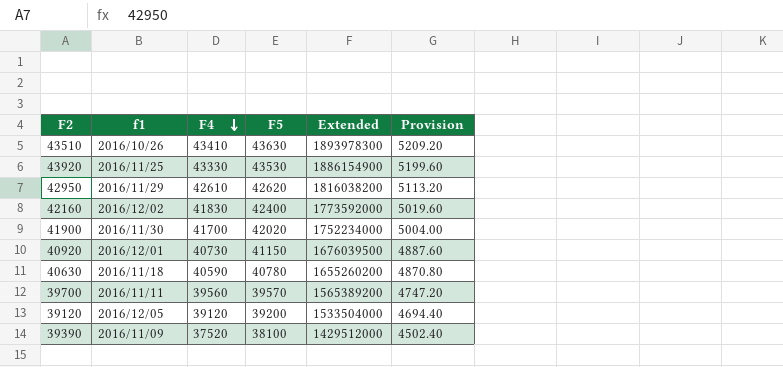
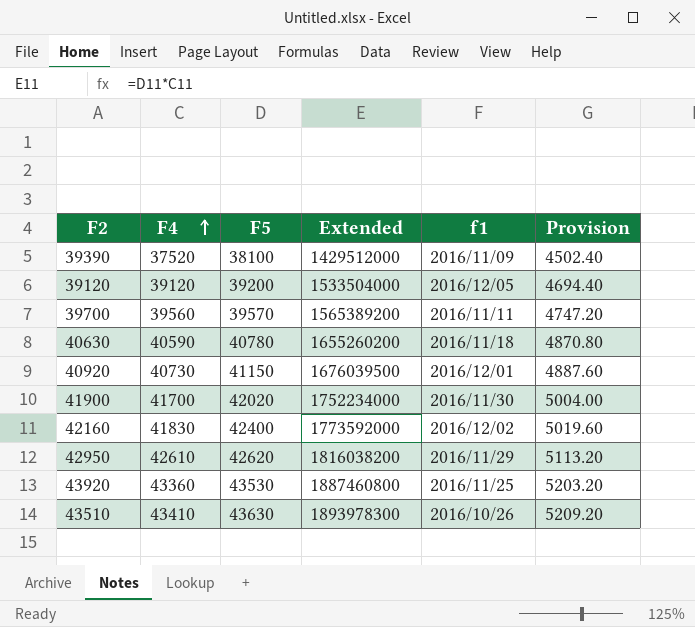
row order: F4 descending -> F4 ascending
column f1 | position: 2 -> 5
43920 | F4: 43330 -> 43360
43920 | Extended: 1886154900 -> 1887460800
43920 | Provision: 5199.60 -> 5203.20

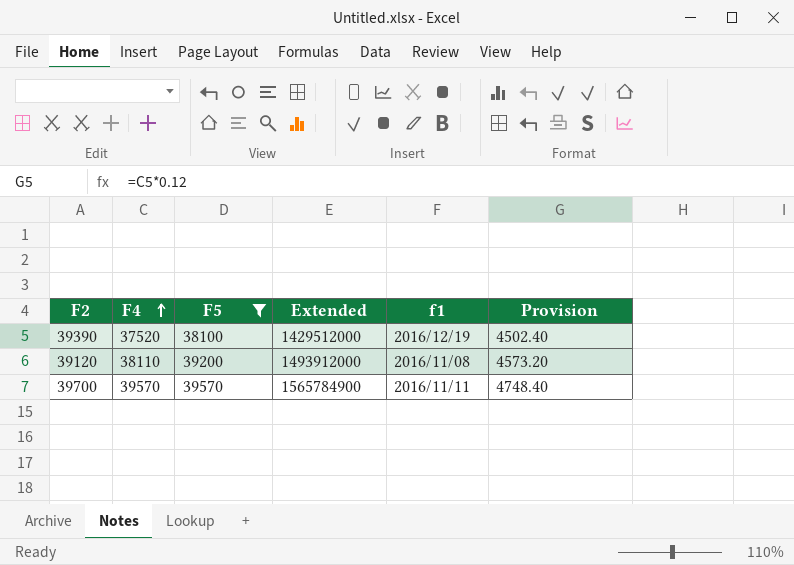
filter: none -> F5 <= 39570
39390 | f1: 2016/11/09 -> 2016/12/19
39120 | F4: 39120 -> 38110
39120 | Extended: 1533504000 -> 1493912000
39120 | f1: 2016/12/05 -> 2016/11/08
39120 | Provision: 4694.40 -> 4573.20
39700 | F4: 39560 -> 39570
39700 | Extended: 1565389200 -> 1565784900
39700 | Provision: 4747.20 -> 4748.40

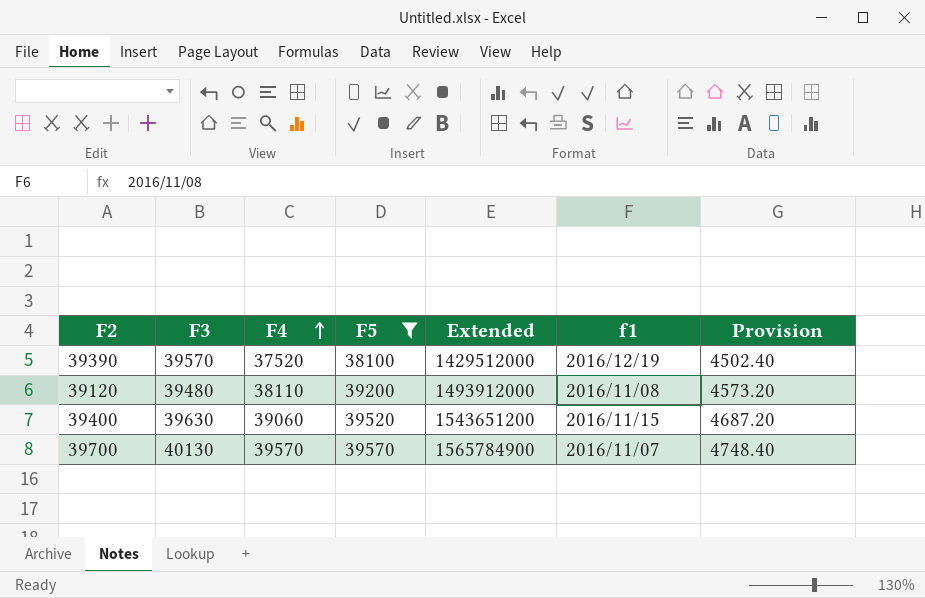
column F3 | position: none -> 2
row 39400: none -> 39630 | 39060 | 39520 | 1543651200 | 2016/11/15 | 4687.20
39700 | f1: 2016/11/11 -> 2016/11/07

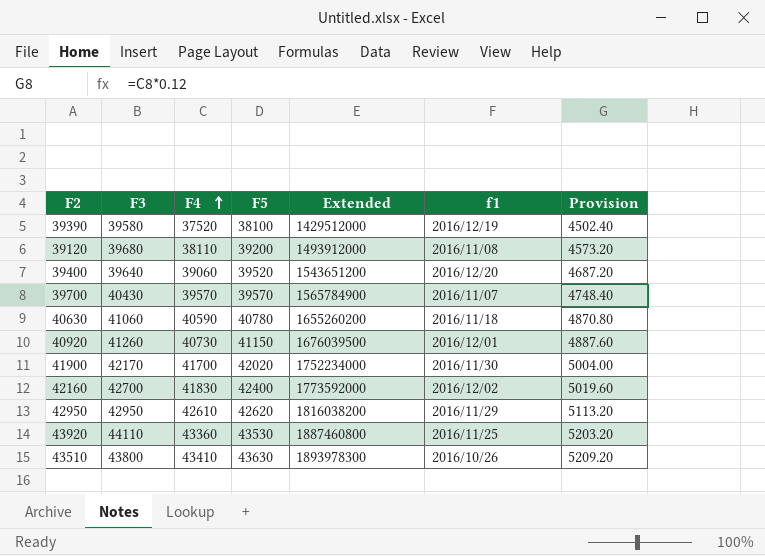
filter: F5 <= 39570 -> none
39390 | F3: 39570 -> 39580
39120 | F3: 39480 -> 39680
39400 | F3: 39630 -> 39640
39400 | f1: 2016/11/15 -> 2016/12/20
39700 | F3: 40130 -> 40430

